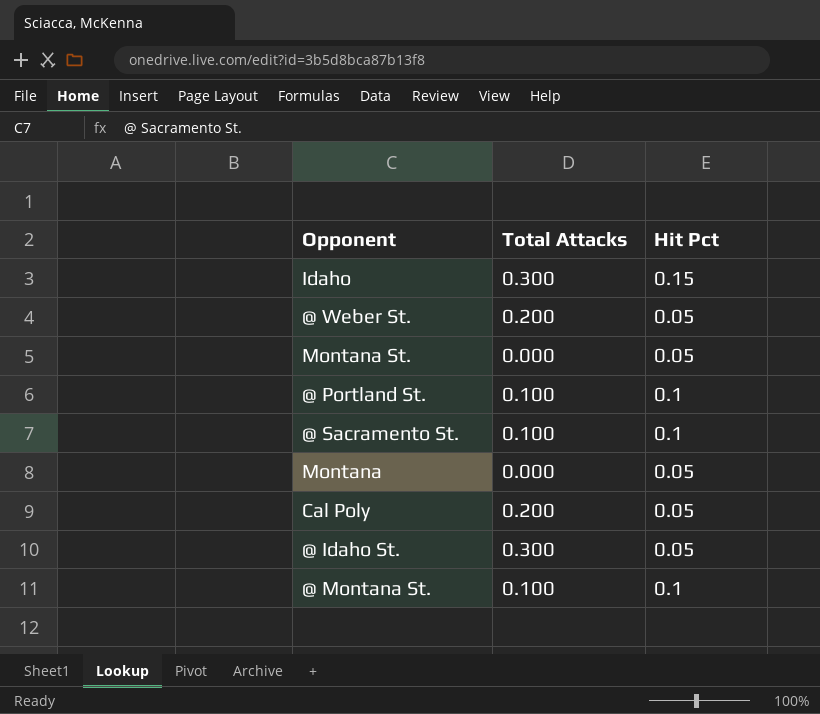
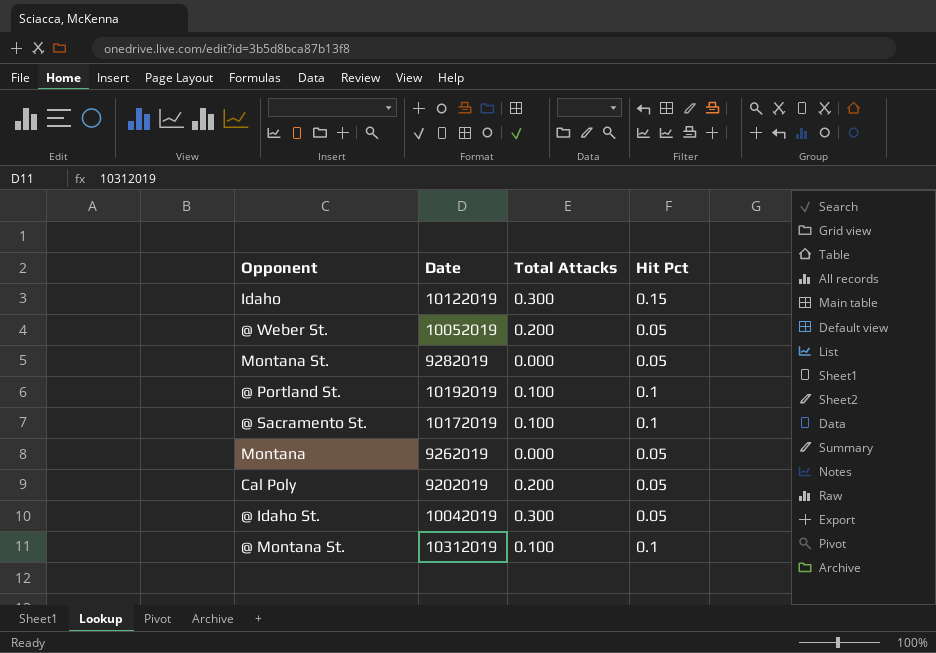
column Date | position: none -> 2

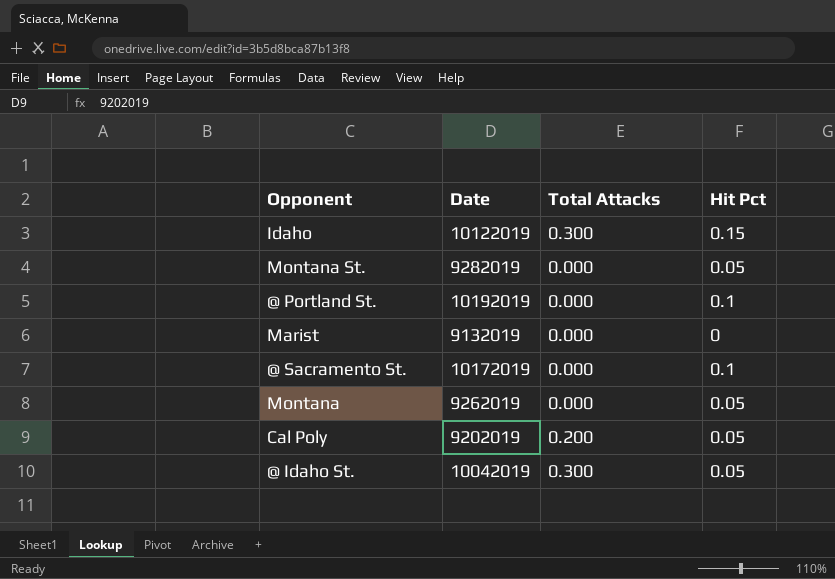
row @ Weber St.: 10052019 | 0.200 | 0.05 -> none
row @ Montana St.: 10312019 | 0.100 | 0.1 -> none
@ Portland St. | Total Attacks: 0.100 -> 0.000
row Marist: none -> 9132019 | 0.000 | 0
@ Sacramento St. | Total Attacks: 0.100 -> 0.000

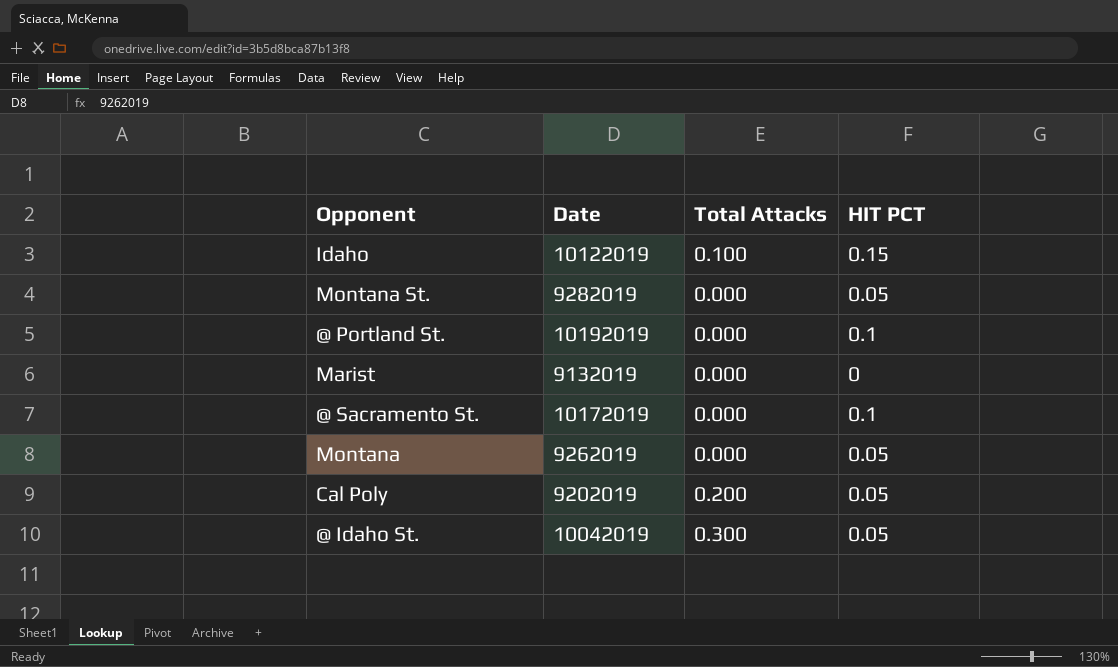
column name: Hit Pct -> HIT PCT
Idaho | Total Attacks: 0.300 -> 0.100

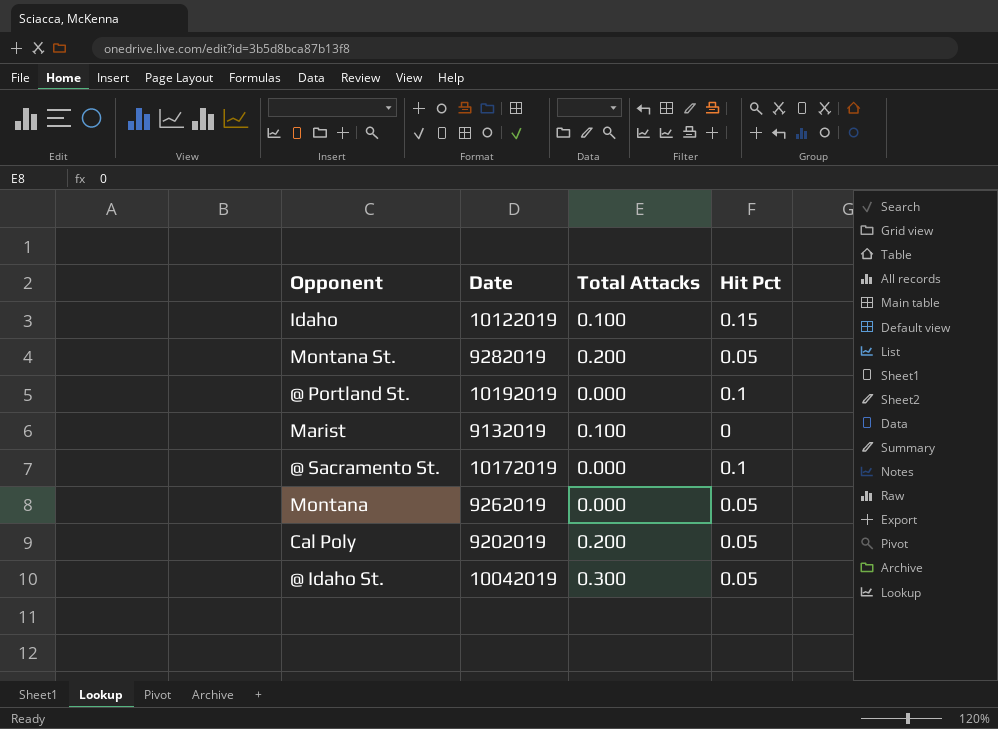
column name: HIT PCT -> Hit Pct
Montana St. | Total Attacks: 0.000 -> 0.200
Marist | Total Attacks: 0.000 -> 0.100

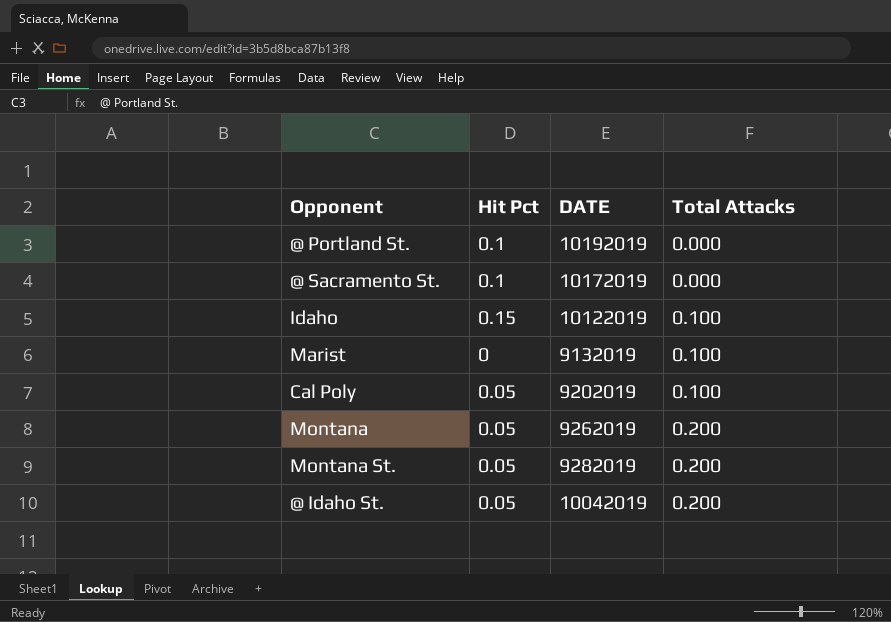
row order: none -> Total Attacks ascending
column Hit Pct | position: 4 -> 2
column name: Date -> DATE
Cal Poly | Total Attacks: 0.200 -> 0.100
Montana | Total Attacks: 0.000 -> 0.200
@ Idaho St. | Total Attacks: 0.300 -> 0.200

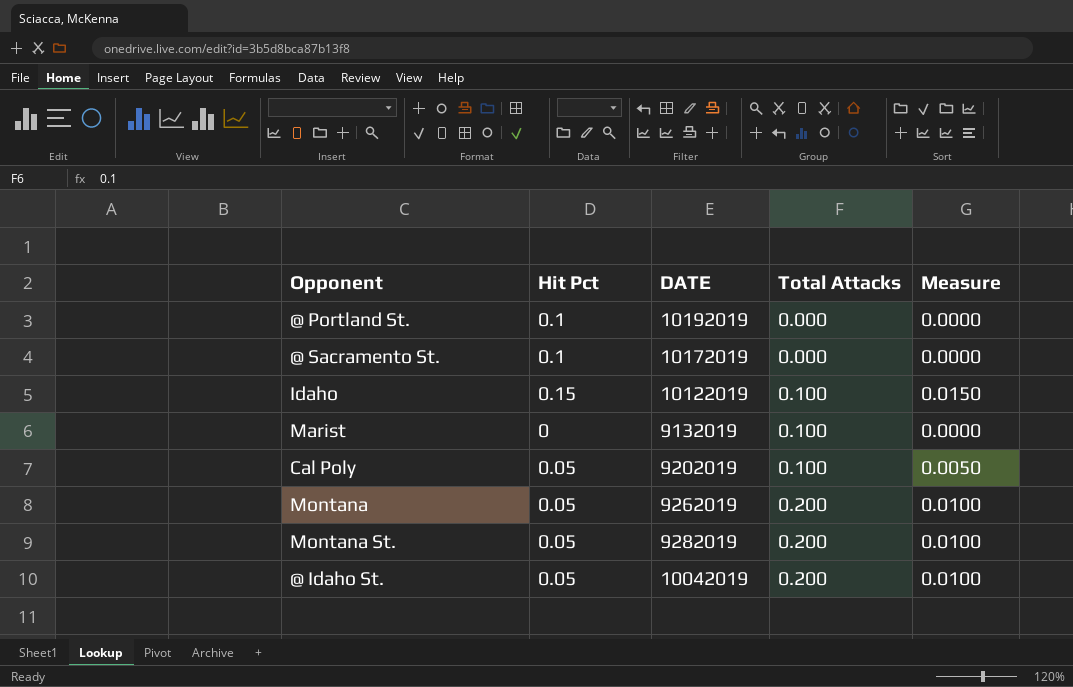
column Measure | formula: none -> [Hit Pct] * [Total Attacks]

